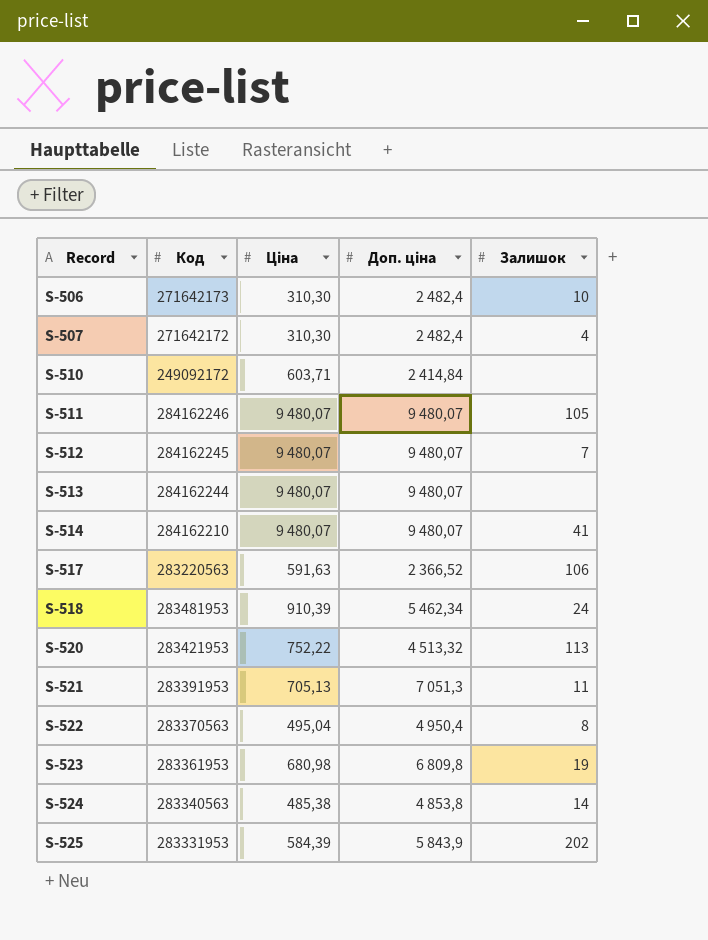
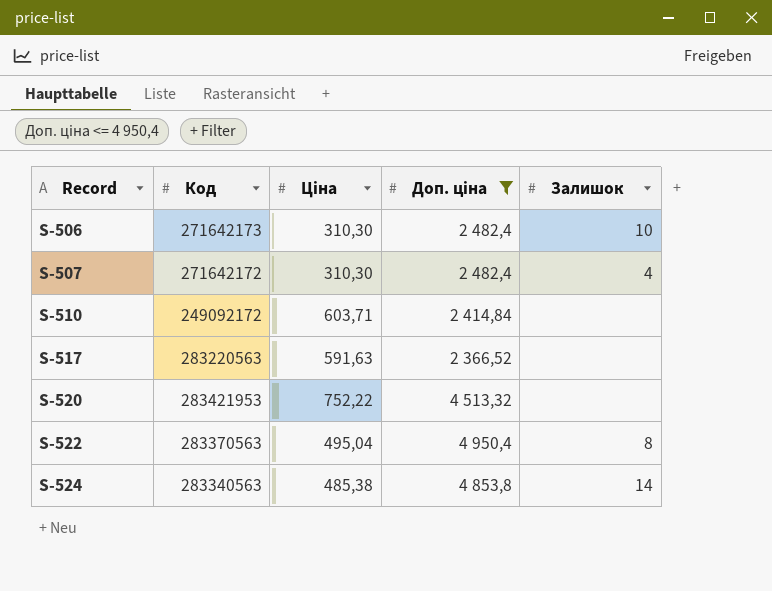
filter: none -> Доп. ціна <= 4 950,4
S-517 | Залишок: 106 -> none
S-520 | Залишок: 113 -> none

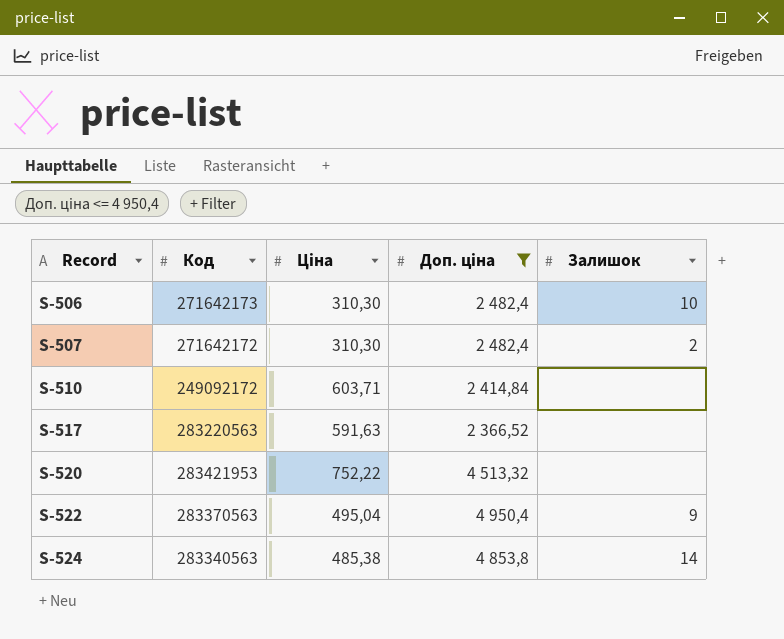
S-507 | Залишок: 4 -> 2
S-522 | Залишок: 8 -> 9

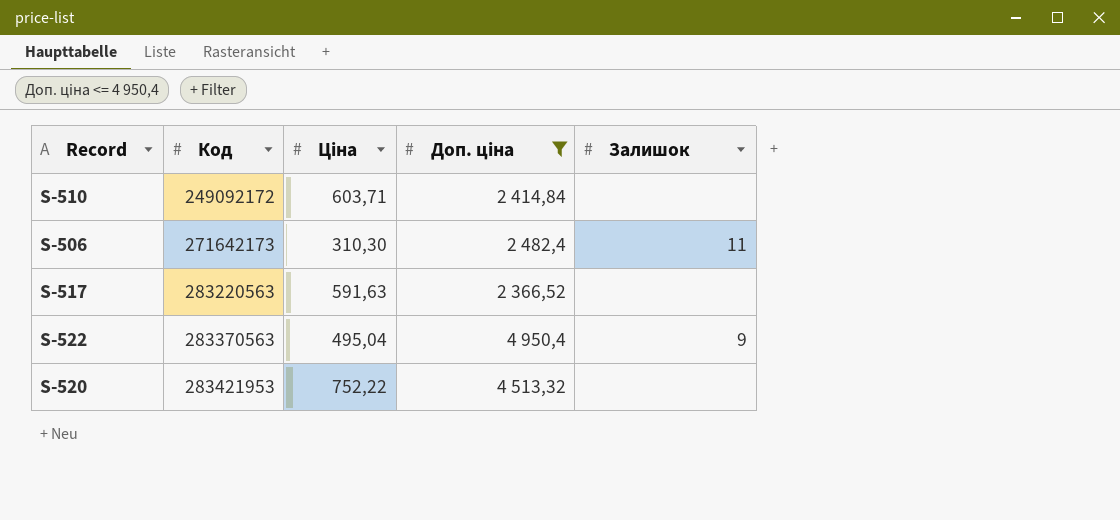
row order: Record ascending -> Код ascending
row S-507: 271642172 | 310,30 | 2 482,4 | 2 -> none
row S-524: 283340563 | 485,38 | 4 853,8 | 14 -> none
S-506 | Залишок: 10 -> 11

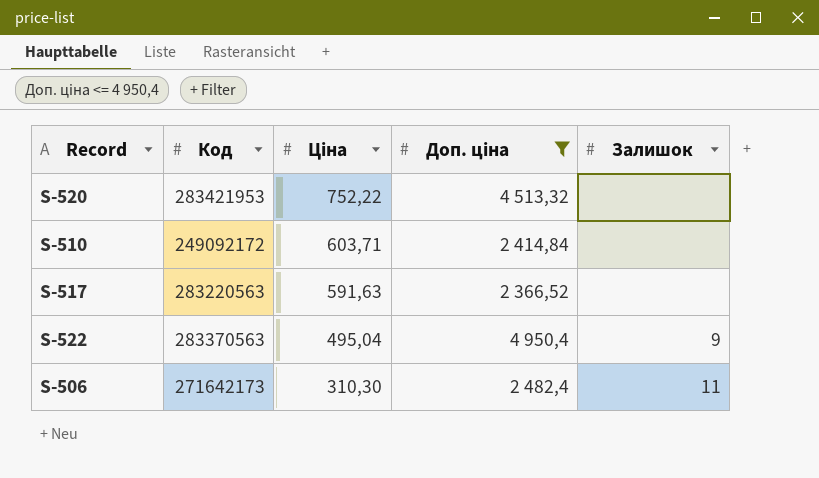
row order: Код ascending -> Ціна descending

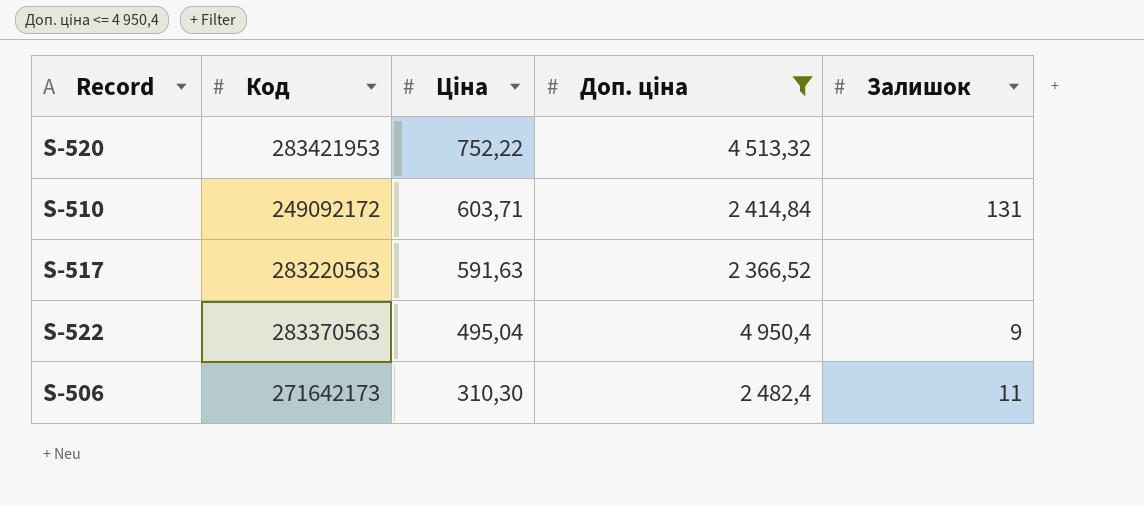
S-510 | Залишок: none -> 131

